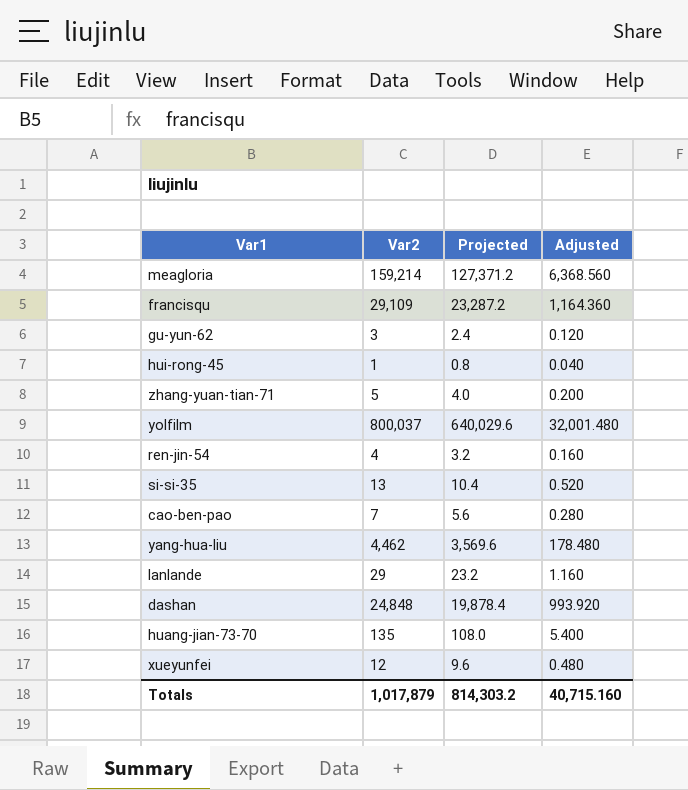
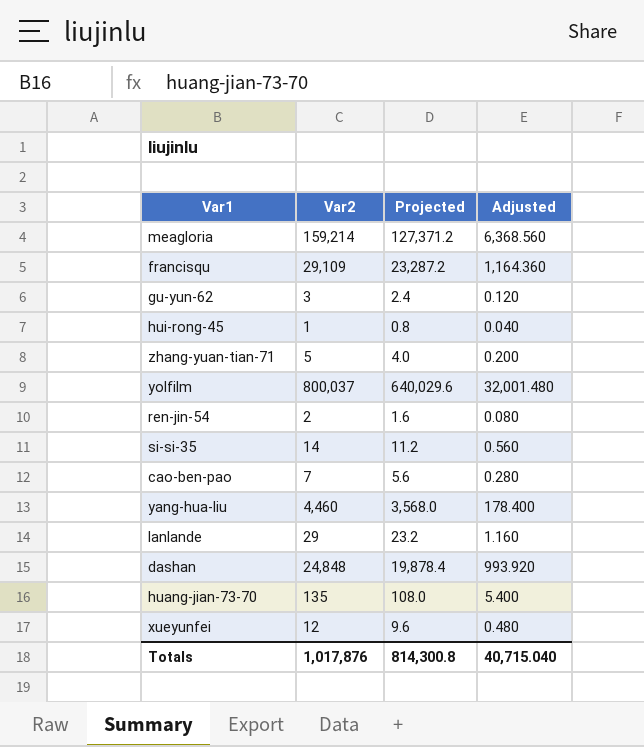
ren-jin-54 | Var2: 4 -> 2
ren-jin-54 | Projected: 3.2 -> 1.6
ren-jin-54 | Adjusted: 0.160 -> 0.080
si-si-35 | Var2: 13 -> 14
si-si-35 | Projected: 10.4 -> 11.2
si-si-35 | Adjusted: 0.520 -> 0.560
yang-hua-liu | Var2: 4,462 -> 4,460
yang-hua-liu | Projected: 3,569.6 -> 3,568.0
yang-hua-liu | Adjusted: 178.480 -> 178.400
Totals | Var2: 1,017,879 -> 1,017,876
Totals | Projected: 814,303.2 -> 814,300.8
Totals | Adjusted: 40,715.160 -> 40,715.040

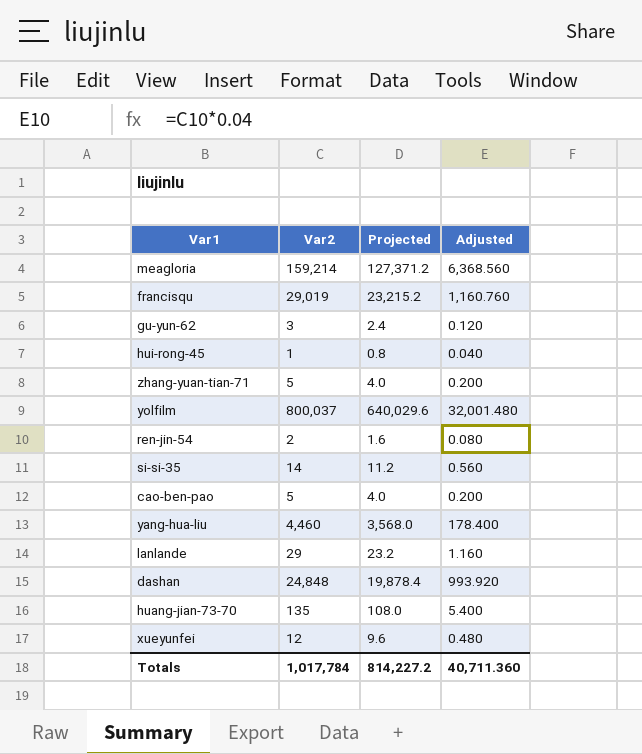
francisqu | Var2: 29,109 -> 29,019
francisqu | Projected: 23,287.2 -> 23,215.2
francisqu | Adjusted: 1,164.360 -> 1,160.760
cao-ben-pao | Var2: 7 -> 5
cao-ben-pao | Projected: 5.6 -> 4.0
cao-ben-pao | Adjusted: 0.280 -> 0.200
Totals | Var2: 1,017,876 -> 1,017,784
Totals | Projected: 814,300.8 -> 814,227.2
Totals | Adjusted: 40,715.040 -> 40,711.360

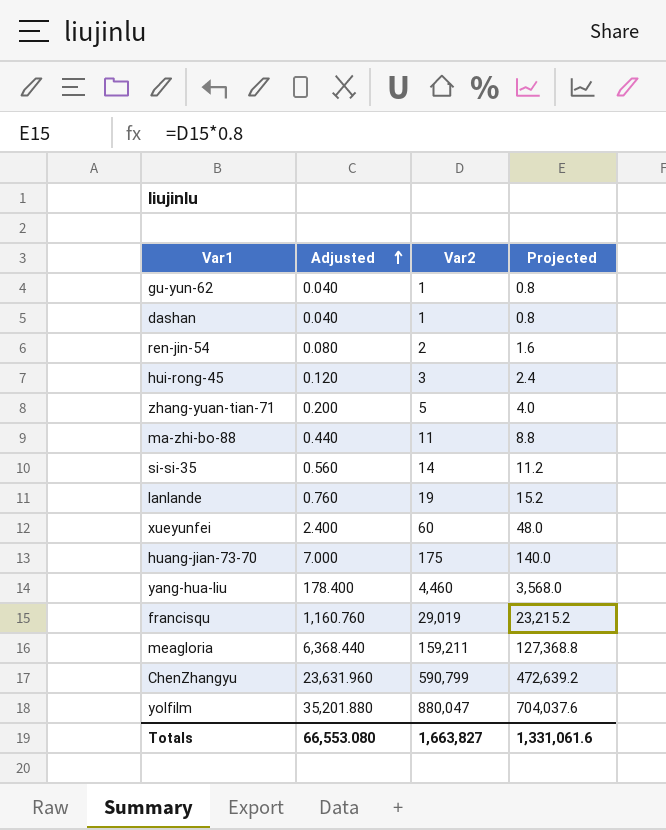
row order: none -> Adjusted ascending
column Adjusted | position: 4 -> 2
row cao-ben-pao: 5 | 4.0 | 0.200 -> none
gu-yun-62 | Adjusted: 0.120 -> 0.040
gu-yun-62 | Var2: 3 -> 1
gu-yun-62 | Projected: 2.4 -> 0.8
dashan | Adjusted: 993.920 -> 0.040
dashan | Var2: 24,848 -> 1
dashan | Projected: 19,878.4 -> 0.8
hui-rong-45 | Adjusted: 0.040 -> 0.120
hui-rong-45 | Var2: 1 -> 3
hui-rong-45 | Projected: 0.8 -> 2.4
row ma-zhi-bo-88: none -> 0.440 | 11 | 8.8
lanlande | Adjusted: 1.160 -> 0.760
lanlande | Var2: 29 -> 19
lanlande | Projected: 23.2 -> 15.2
xueyunfei | Adjusted: 0.480 -> 2.400
xueyunfei | Var2: 12 -> 60
xueyunfei | Projected: 9.6 -> 48.0
huang-jian-73-70 | Adjusted: 5.400 -> 7.000
huang-jian-73-70 | Var2: 135 -> 175
huang-jian-73-70 | Projected: 108.0 -> 140.0
meagloria | Adjusted: 6,368.560 -> 6,368.440
meagloria | Var2: 159,214 -> 159,211
meagloria | Projected: 127,371.2 -> 127,368.8
row ChenZhangyu: none -> 23,631.960 | 590,799 | 472,639.2
yolfilm | Adjusted: 32,001.480 -> 35,201.880
yolfilm | Var2: 800,037 -> 880,047
yolfilm | Projected: 640,029.6 -> 704,037.6
Totals | Adjusted: 40,711.360 -> 66,553.080
Totals | Var2: 1,017,784 -> 1,663,827
Totals | Projected: 814,227.2 -> 1,331,061.6

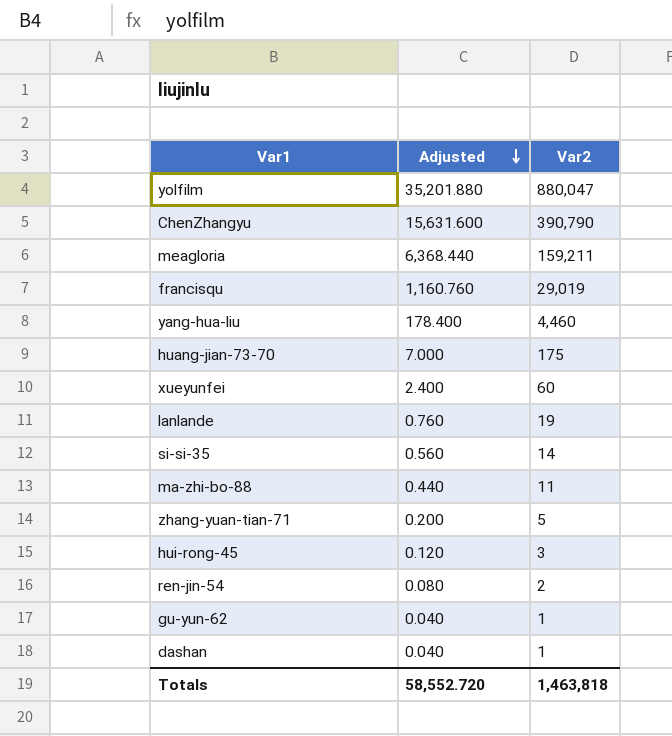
row order: Adjusted ascending -> Adjusted descending
column Projected | formula: [Var2] * 0.8 -> none
ChenZhangyu | Adjusted: 23,631.960 -> 15,631.600
ChenZhangyu | Var2: 590,799 -> 390,790
Totals | Adjusted: 66,553.080 -> 58,552.720
Totals | Var2: 1,663,827 -> 1,463,818

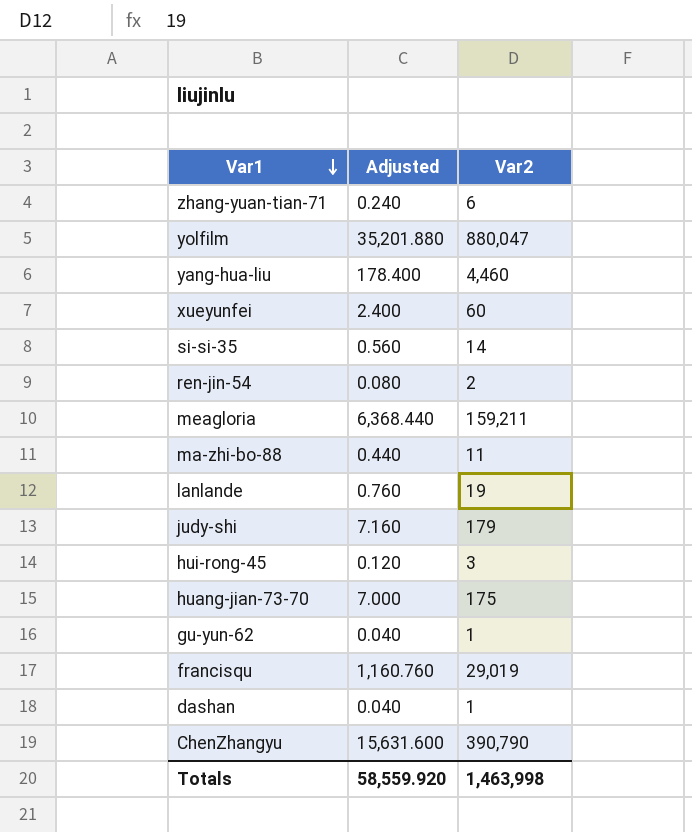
row order: Adjusted descending -> Var1 descending
zhang-yuan-tian-71 | Adjusted: 0.200 -> 0.240
zhang-yuan-tian-71 | Var2: 5 -> 6
row judy-shi: none -> 7.160 | 179
Totals | Adjusted: 58,552.720 -> 58,559.920
Totals | Var2: 1,463,818 -> 1,463,998

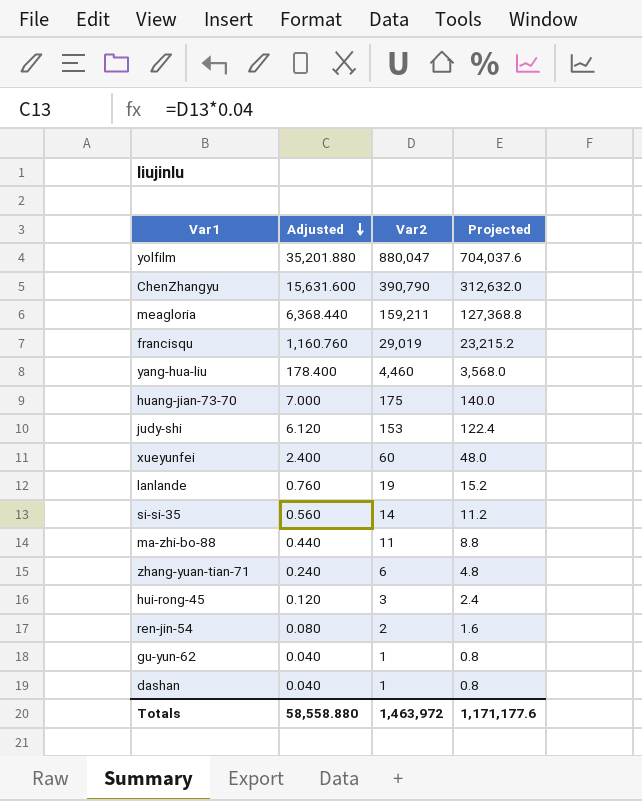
row order: Var1 descending -> Adjusted descending
column Projected | formula: none -> [Var2] * 0.8
judy-shi | Adjusted: 7.160 -> 6.120
judy-shi | Var2: 179 -> 153
Totals | Adjusted: 58,559.920 -> 58,558.880
Totals | Var2: 1,463,998 -> 1,463,972

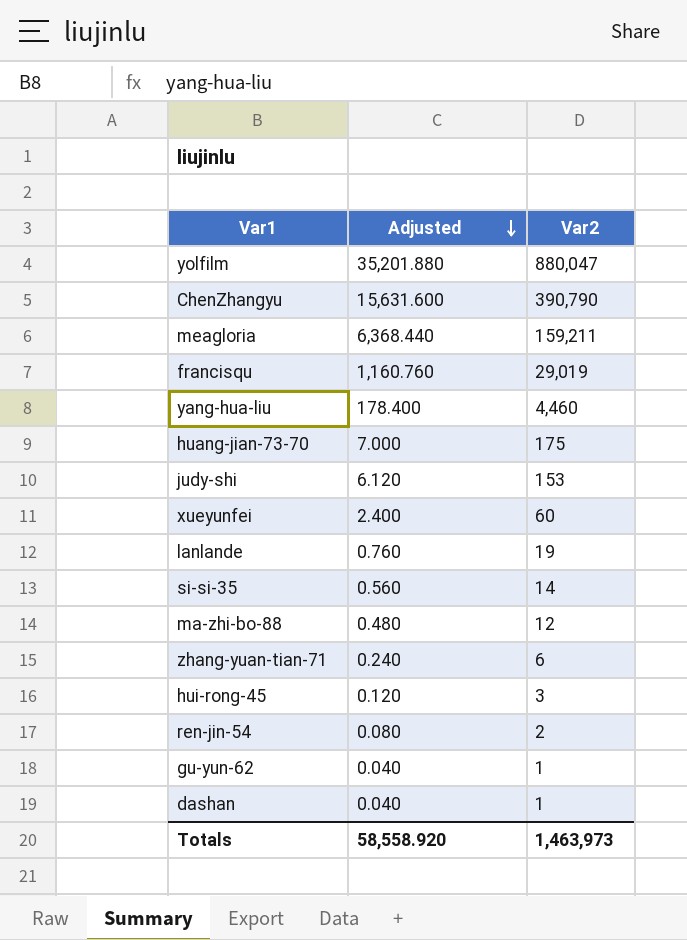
column Projected | formula: [Var2] * 0.8 -> none
ma-zhi-bo-88 | Adjusted: 0.440 -> 0.480
ma-zhi-bo-88 | Var2: 11 -> 12
Totals | Adjusted: 58,558.880 -> 58,558.920
Totals | Var2: 1,463,972 -> 1,463,973

